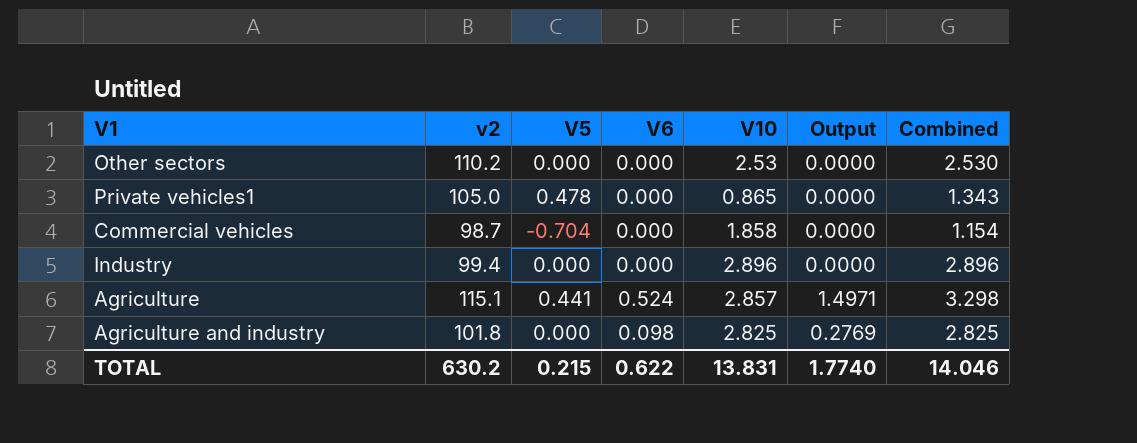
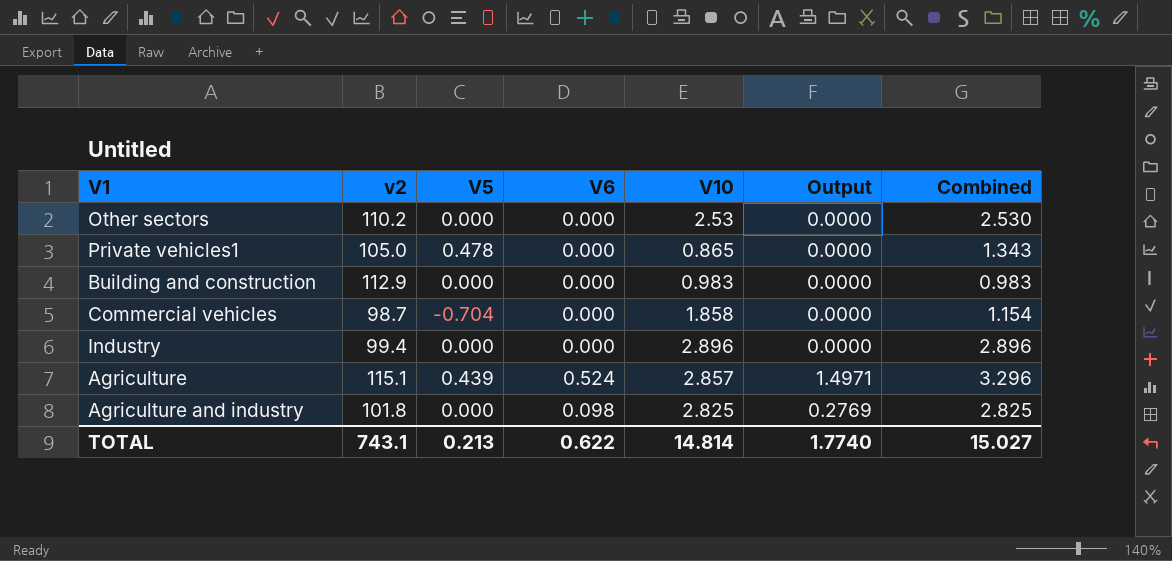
row Building and construction: none -> 112.9 | 0.000 | 0.000 | 0.983 | 0.0000 | 0.983
Agriculture | V5: 0.441 -> 0.439
Agriculture | Combined: 3.298 -> 3.296
TOTAL | v2: 630.2 -> 743.1
TOTAL | V5: 0.215 -> 0.213
TOTAL | V10: 13.831 -> 14.814
TOTAL | Combined: 14.046 -> 15.027

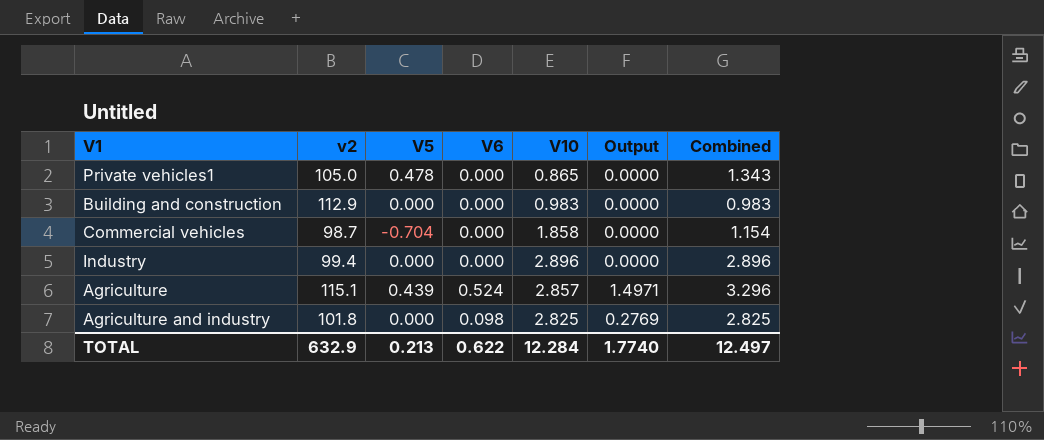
row Other sectors: 110.2 | 0.000 | 0.000 | 2.53 | 0.0000 | 2.530 -> none
TOTAL | v2: 743.1 -> 632.9
TOTAL | V10: 14.814 -> 12.284
TOTAL | Combined: 15.027 -> 12.497

